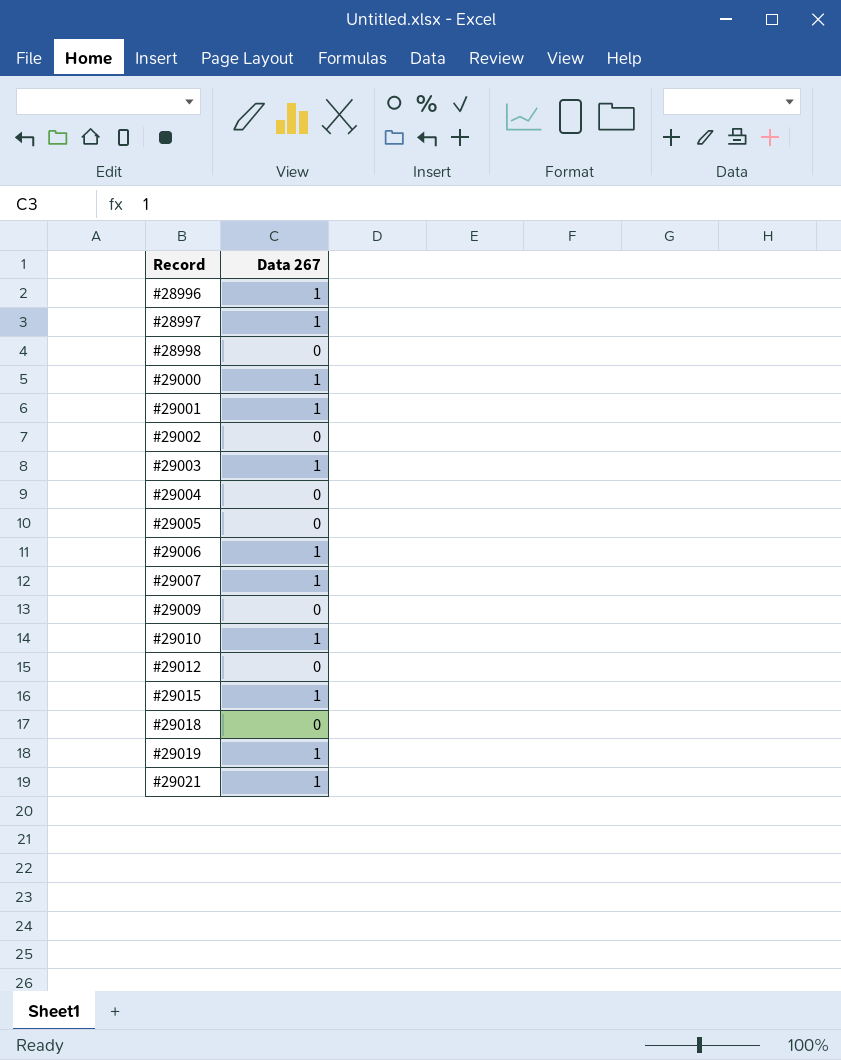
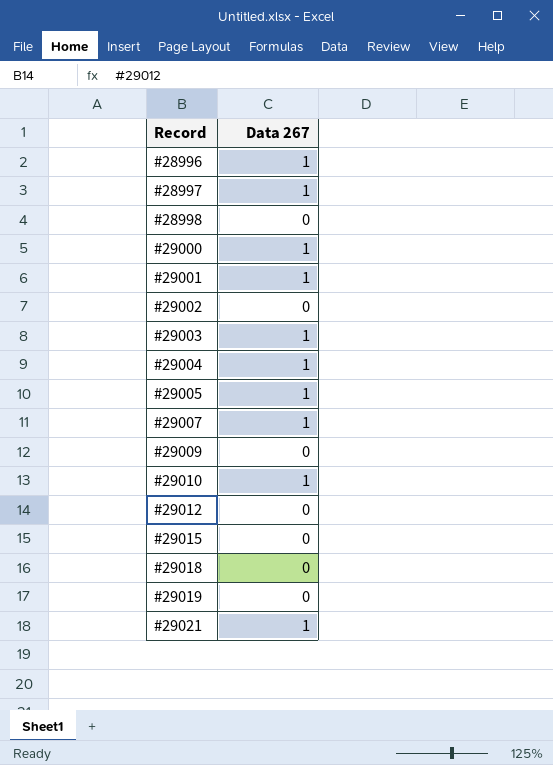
row #29006: 1 -> none
#29004 | Data 267: 0 -> 1
#29005 | Data 267: 0 -> 1
#29015 | Data 267: 1 -> 0
#29019 | Data 267: 1 -> 0

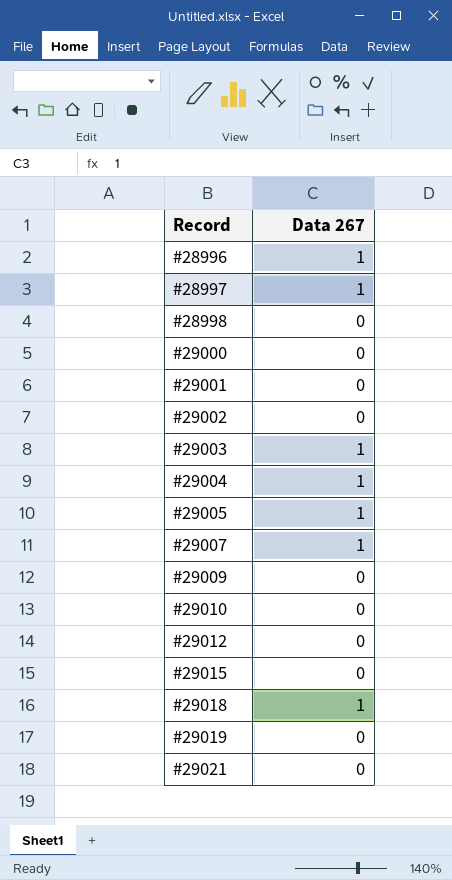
#29000 | Data 267: 1 -> 0
#29001 | Data 267: 1 -> 0
#29010 | Data 267: 1 -> 0
#29018 | Data 267: 0 -> 1
#29021 | Data 267: 1 -> 0

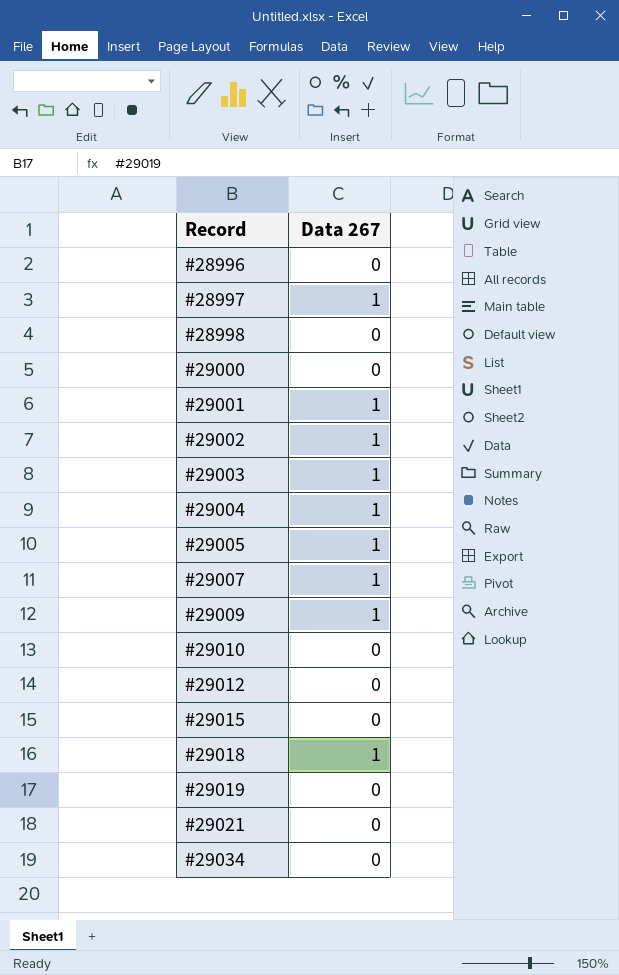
#28996 | Data 267: 1 -> 0
#29001 | Data 267: 0 -> 1
#29002 | Data 267: 0 -> 1
#29009 | Data 267: 0 -> 1
row #29034: none -> 0

